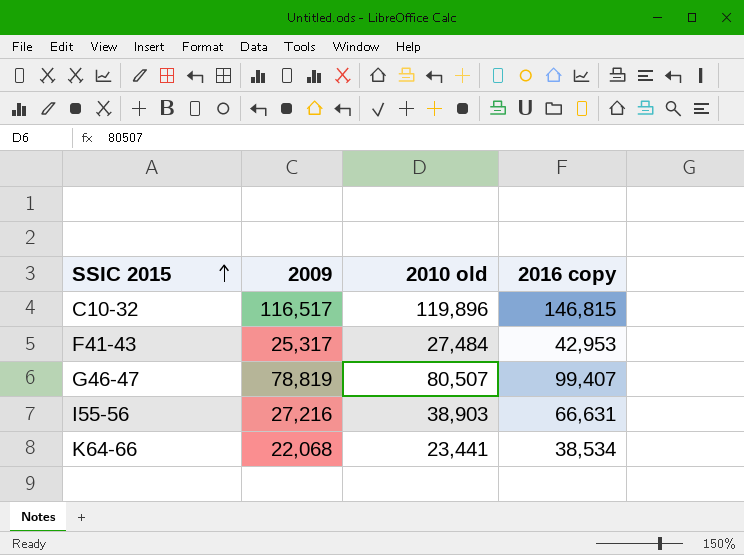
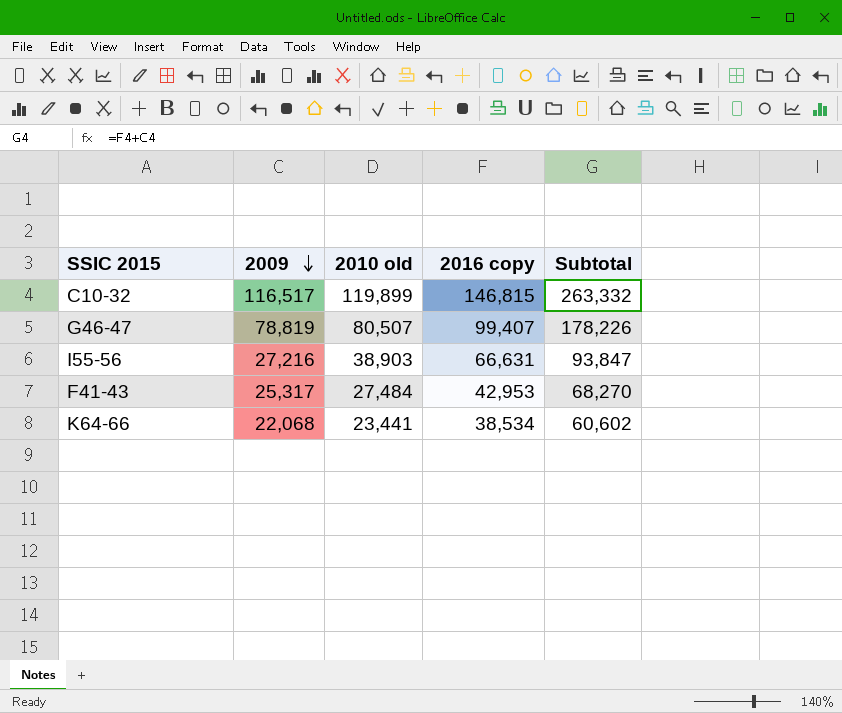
row order: SSIC 2015 ascending -> 2009 descending
column Subtotal | formula: none -> [2009] + [2016 copy]
C10-32 | 2010 old: 119,896 -> 119,899

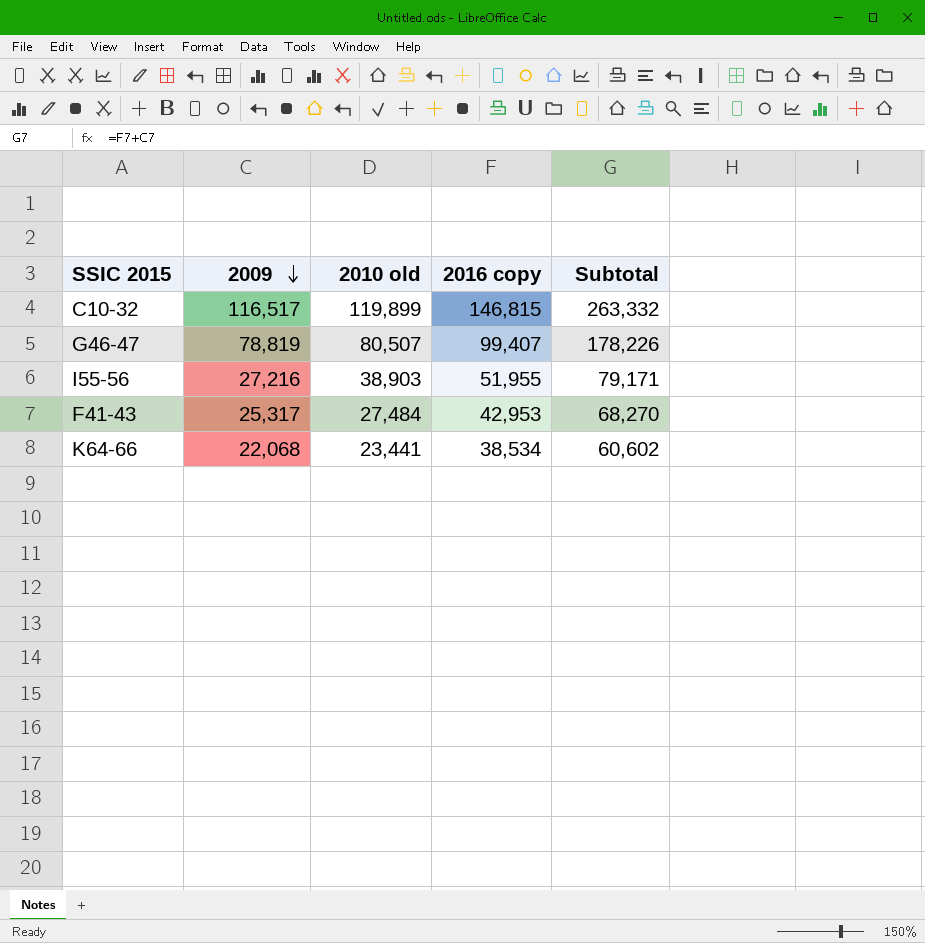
I55-56 | 2016 copy: 66,631 -> 51,955
I55-56 | Subtotal: 93,847 -> 79,171

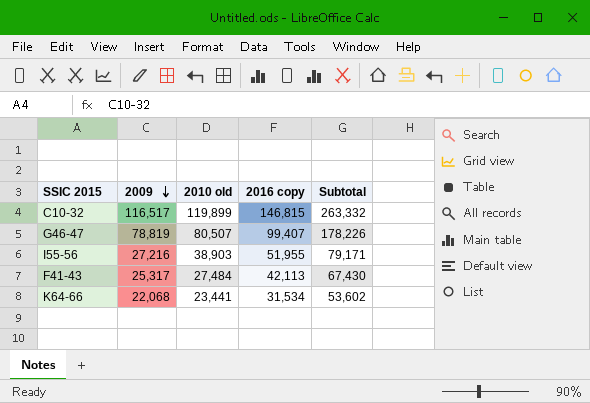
F41-43 | 2016 copy: 42,953 -> 42,113
F41-43 | Subtotal: 68,270 -> 67,430
K64-66 | 2016 copy: 38,534 -> 31,534
K64-66 | Subtotal: 60,602 -> 53,602

